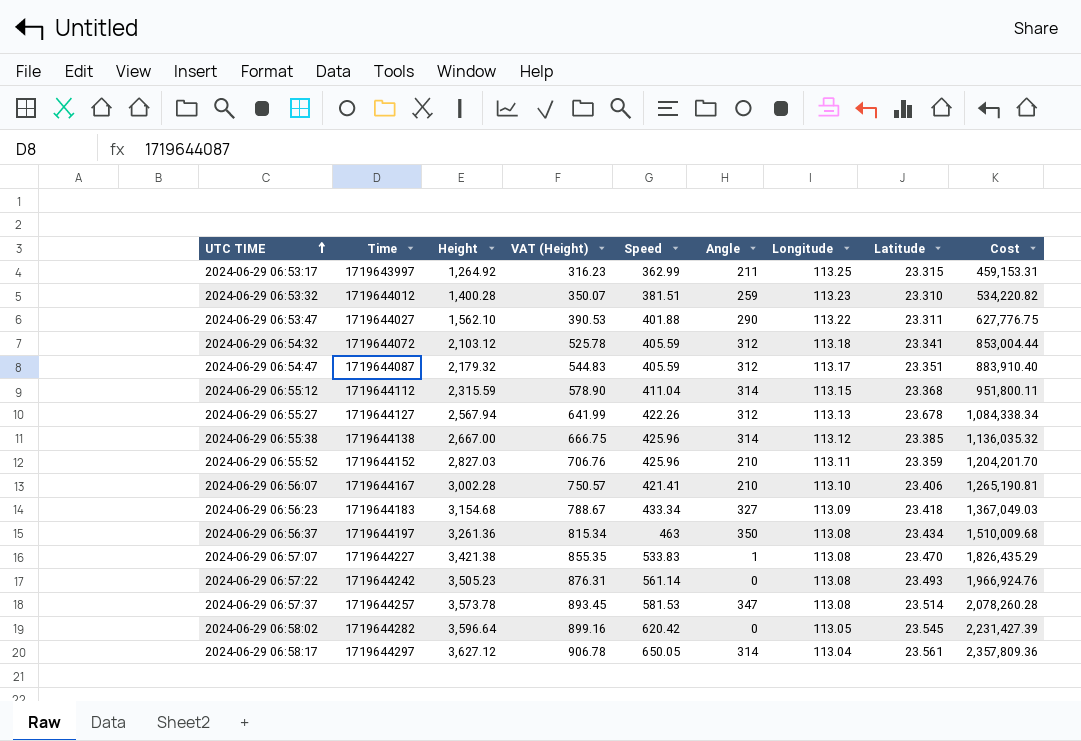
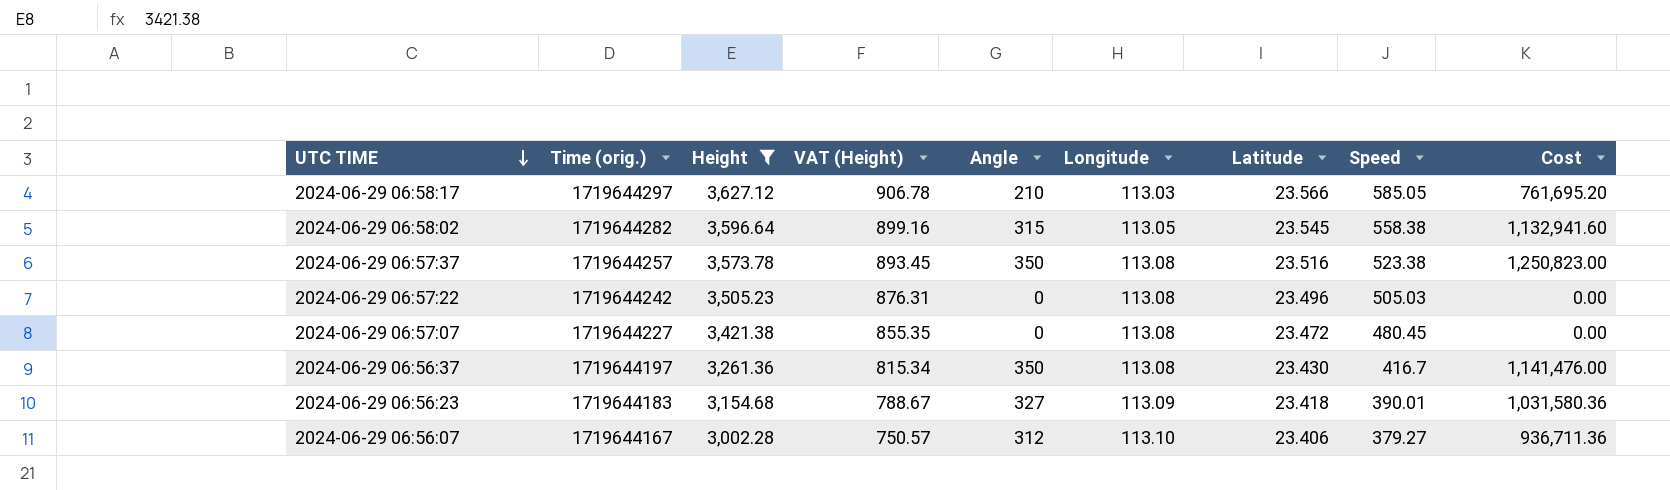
filter: none -> Height >= 3,002.28
row order: UTC TIME ascending -> UTC TIME descending
column name: Time -> Time (orig.)
column Speed | position: 5 -> 8
column Cost | formula: [Height] * [Speed] -> [Height] * [Angle]
2024-06-29 06:58:17 | Angle: 314 -> 210
2024-06-29 06:58:17 | Longitude: 113.04 -> 113.03
2024-06-29 06:58:17 | Latitude: 23.561 -> 23.566
2024-06-29 06:58:17 | Speed: 650.05 -> 585.05
2024-06-29 06:58:02 | Angle: 0 -> 315
2024-06-29 06:58:02 | Speed: 620.42 -> 558.38
2024-06-29 06:57:37 | Angle: 347 -> 350
2024-06-29 06:57:37 | Latitude: 23.514 -> 23.516
2024-06-29 06:57:37 | Speed: 581.53 -> 523.38
2024-06-29 06:57:22 | Latitude: 23.493 -> 23.496
2024-06-29 06:57:22 | Speed: 561.14 -> 505.03
2024-06-29 06:57:07 | Angle: 1 -> 0
2024-06-29 06:57:07 | Latitude: 23.470 -> 23.472
2024-06-29 06:57:07 | Speed: 533.83 -> 480.45
2024-06-29 06:56:37 | Latitude: 23.434 -> 23.430
2024-06-29 06:56:37 | Speed: 463 -> 416.7
2024-06-29 06:56:23 | Speed: 433.34 -> 390.01
2024-06-29 06:56:07 | Angle: 210 -> 312
2024-06-29 06:56:07 | Speed: 421.41 -> 379.27

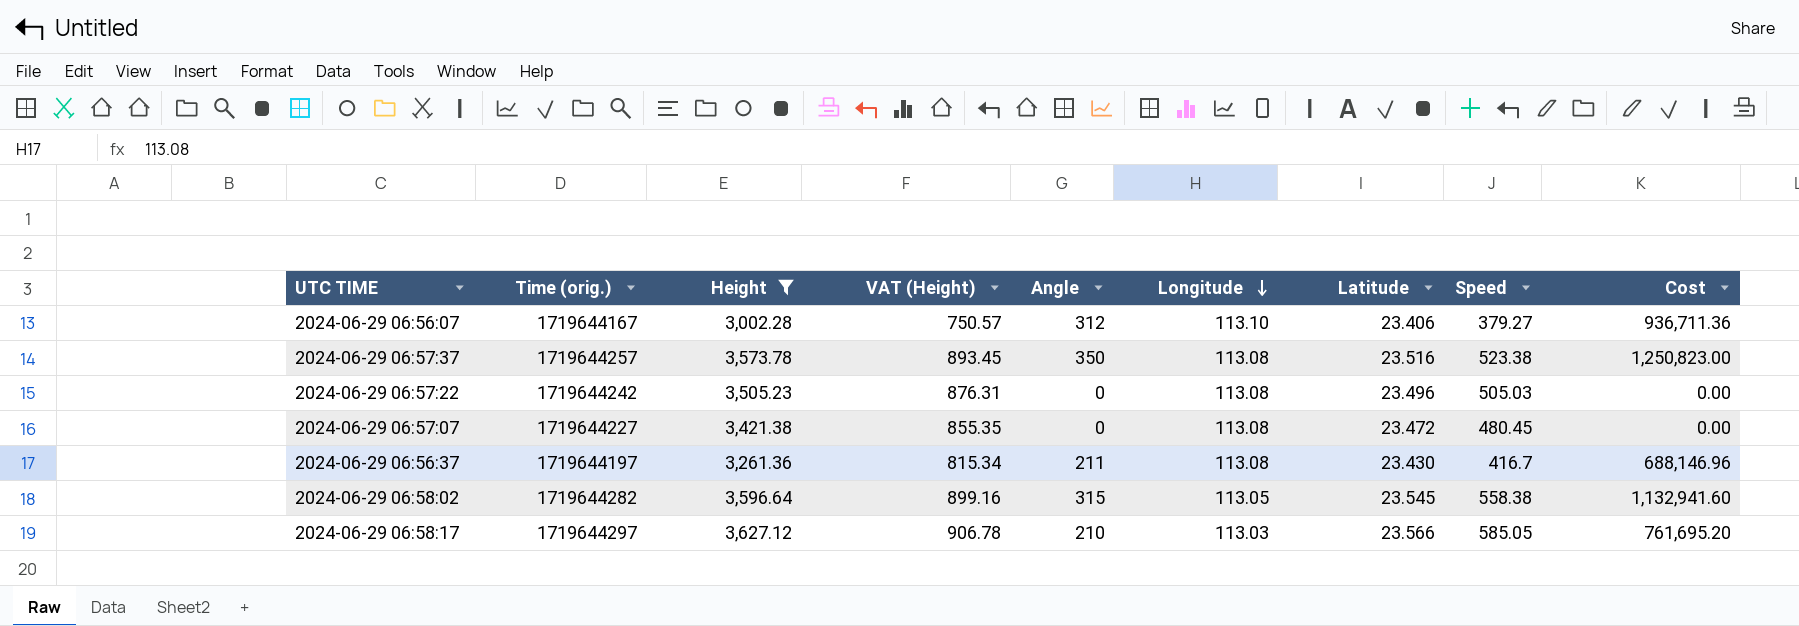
row order: UTC TIME descending -> Longitude descending
row 2024-06-29 06:56:23: 1719644183 | 3,154.68 | 788.67 | 327 | 113.09 | 23.418 | 390.01 | 1,031,580.36 -> none
2024-06-29 06:56:37 | Angle: 350 -> 211
2024-06-29 06:56:37 | Cost: 1,141,476.00 -> 688,146.96

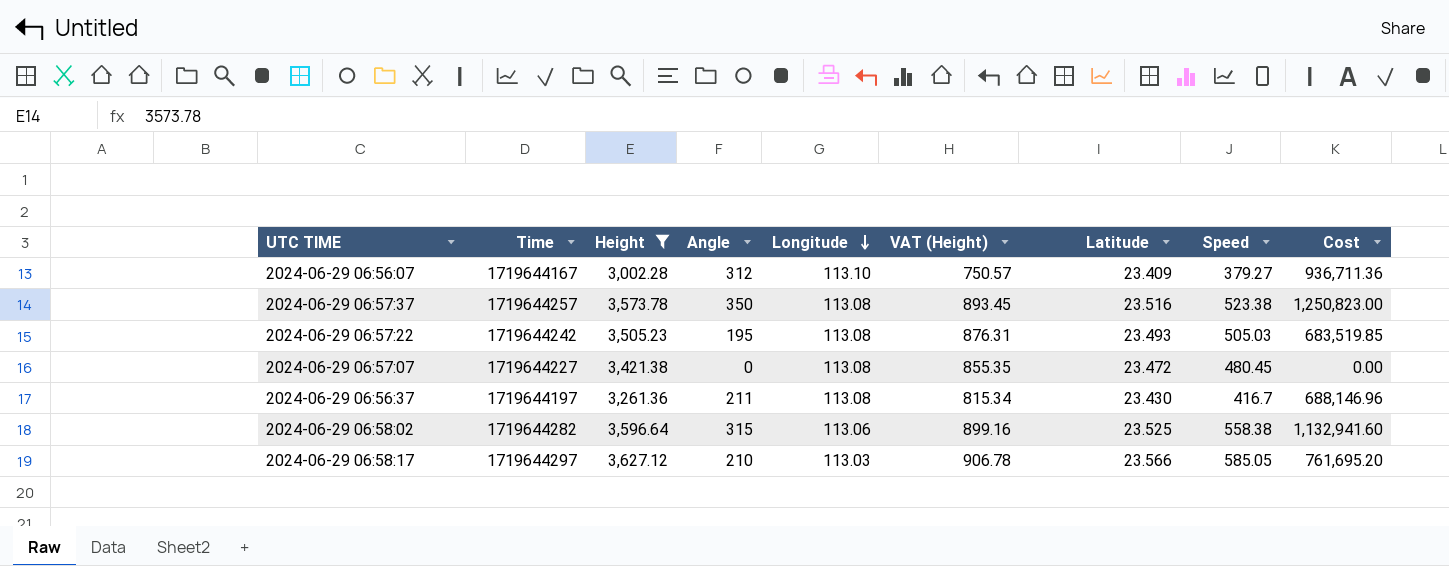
column name: Time (orig.) -> Time
column VAT (Height) | position: 4 -> 6
2024-06-29 06:56:07 | Latitude: 23.406 -> 23.409
2024-06-29 06:57:22 | Angle: 0 -> 195
2024-06-29 06:57:22 | Latitude: 23.496 -> 23.493
2024-06-29 06:57:22 | Cost: 0.00 -> 683,519.85
2024-06-29 06:58:02 | Longitude: 113.05 -> 113.06
2024-06-29 06:58:02 | Latitude: 23.545 -> 23.525

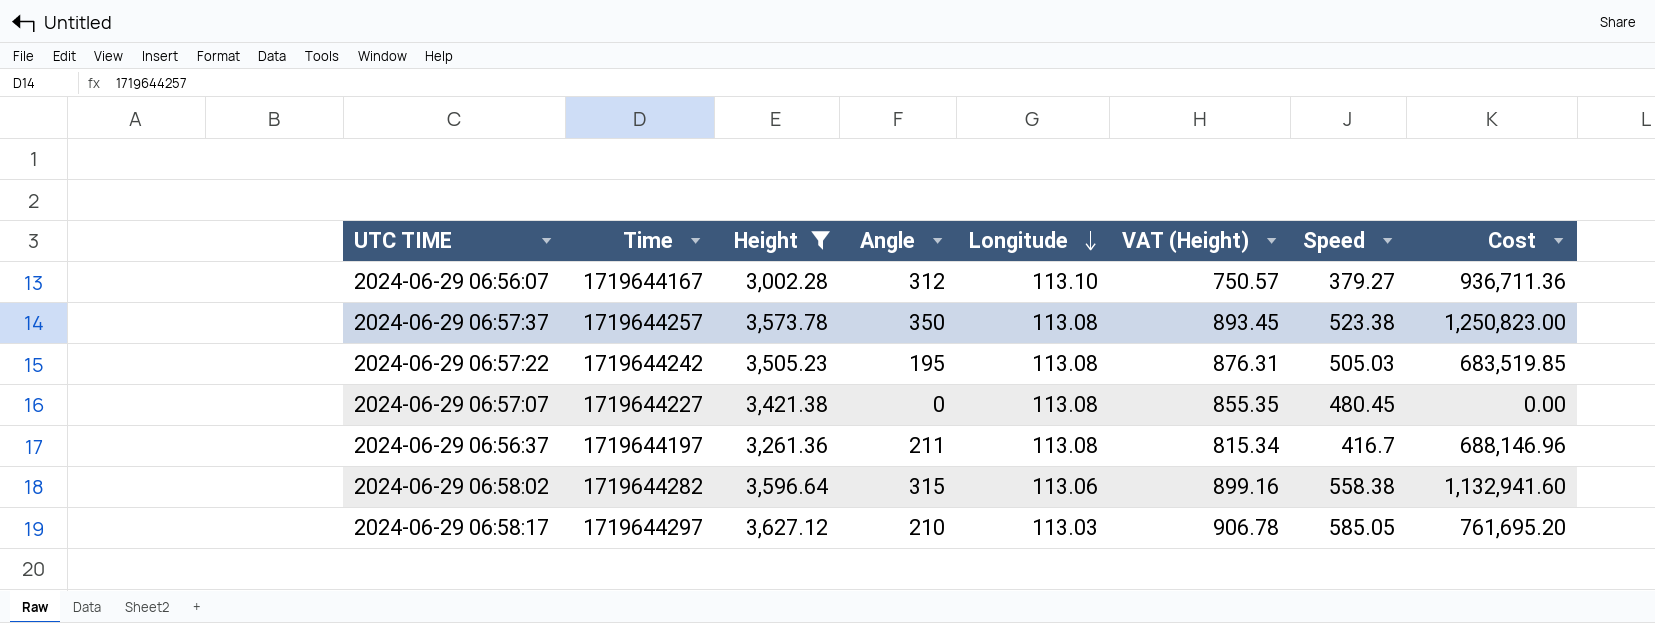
column Latitude | position: 7 -> none

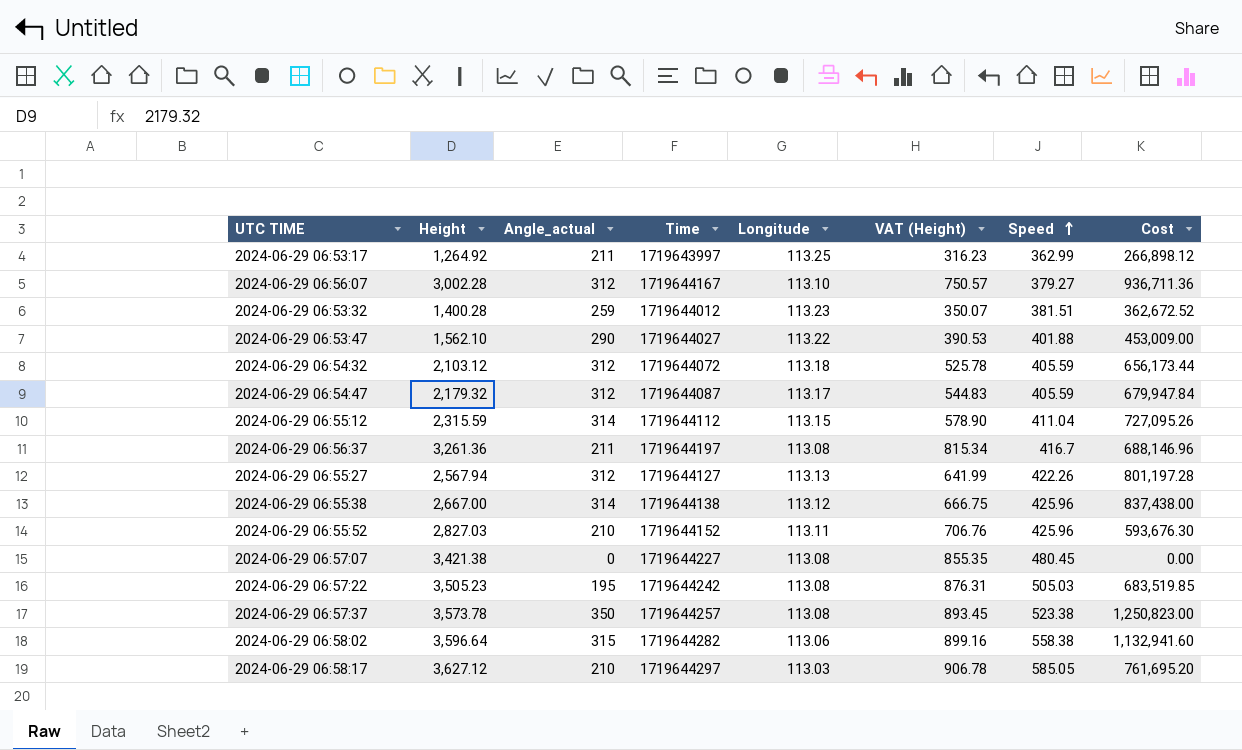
filter: Height >= 3,002.28 -> none
row order: Longitude descending -> Speed ascending
column name: Angle -> Angle_actual
column Time | position: 2 -> 4

